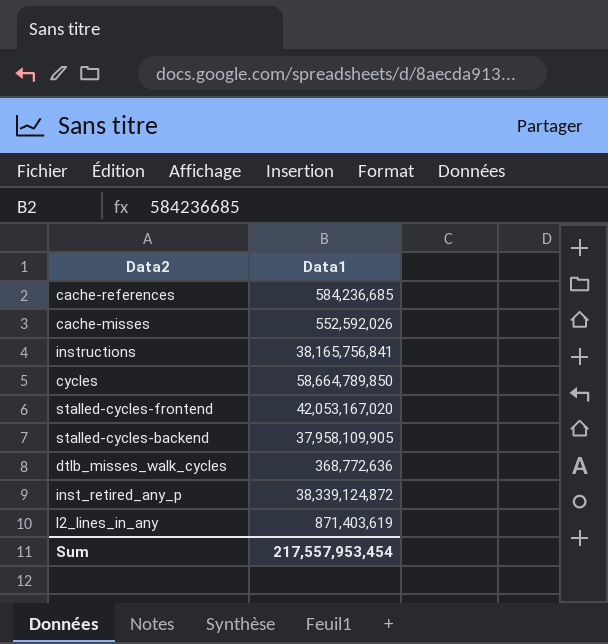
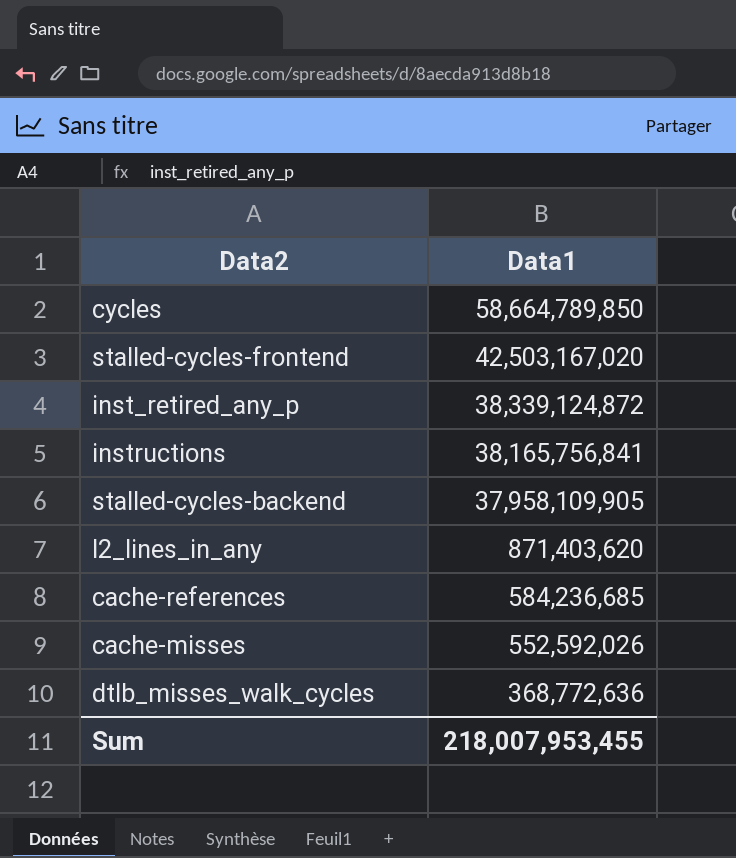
row order: none -> Data1 descending
stalled-cycles-frontend | Data1: 42,053,167,020 -> 42,503,167,020
l2_lines_in_any | Data1: 871,403,619 -> 871,403,620
Sum | Data1: 217,557,953,454 -> 218,007,953,455

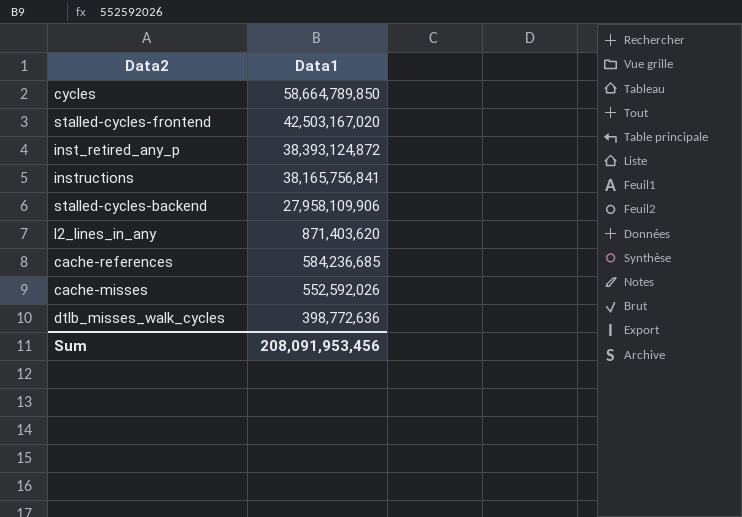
inst_retired_any_p | Data1: 38,339,124,872 -> 38,393,124,872
stalled-cycles-backend | Data1: 37,958,109,905 -> 27,958,109,906
dtlb_misses_walk_cycles | Data1: 368,772,636 -> 398,772,636
Sum | Data1: 218,007,953,455 -> 208,091,953,456

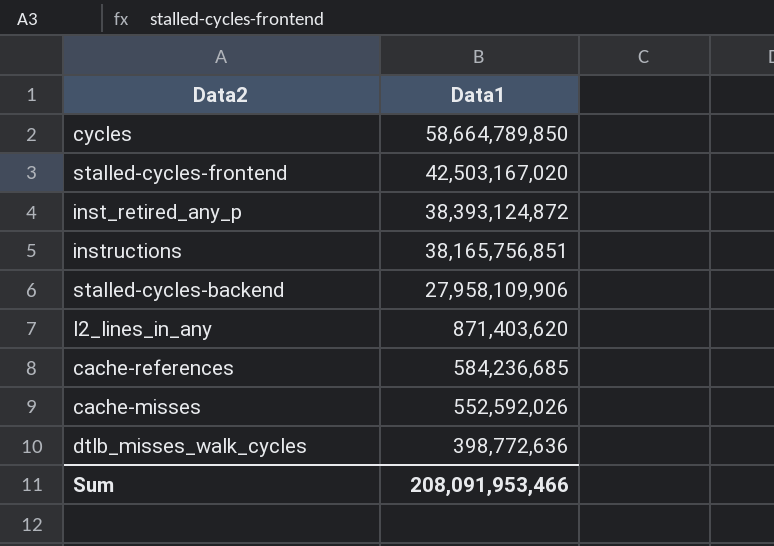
instructions | Data1: 38,165,756,841 -> 38,165,756,851
Sum | Data1: 208,091,953,456 -> 208,091,953,466

